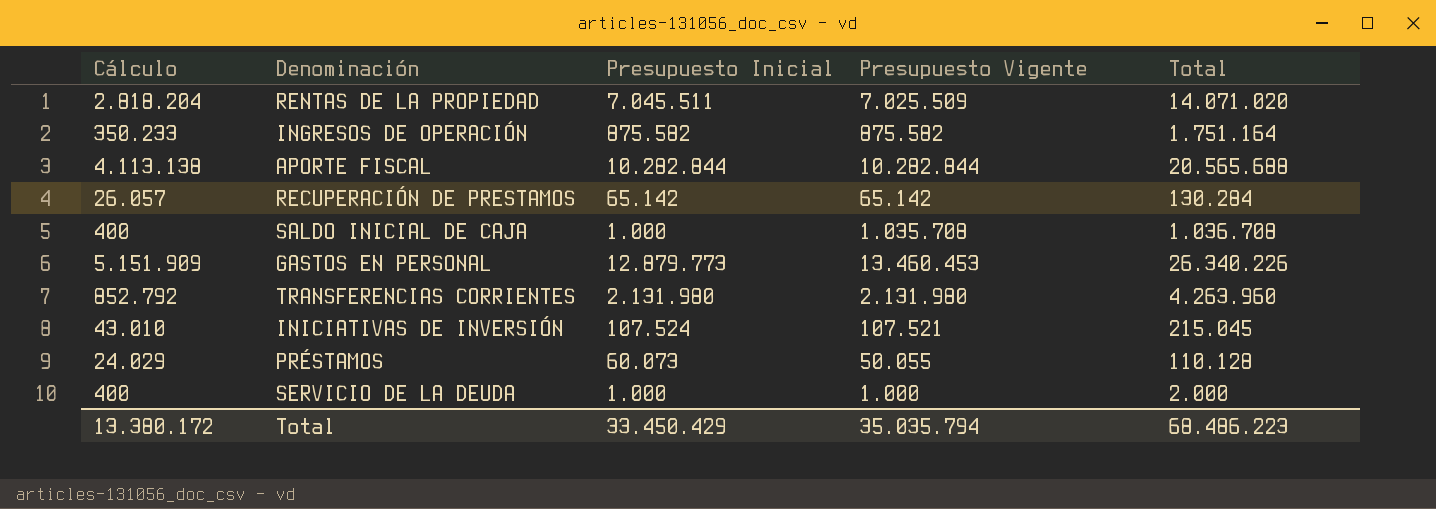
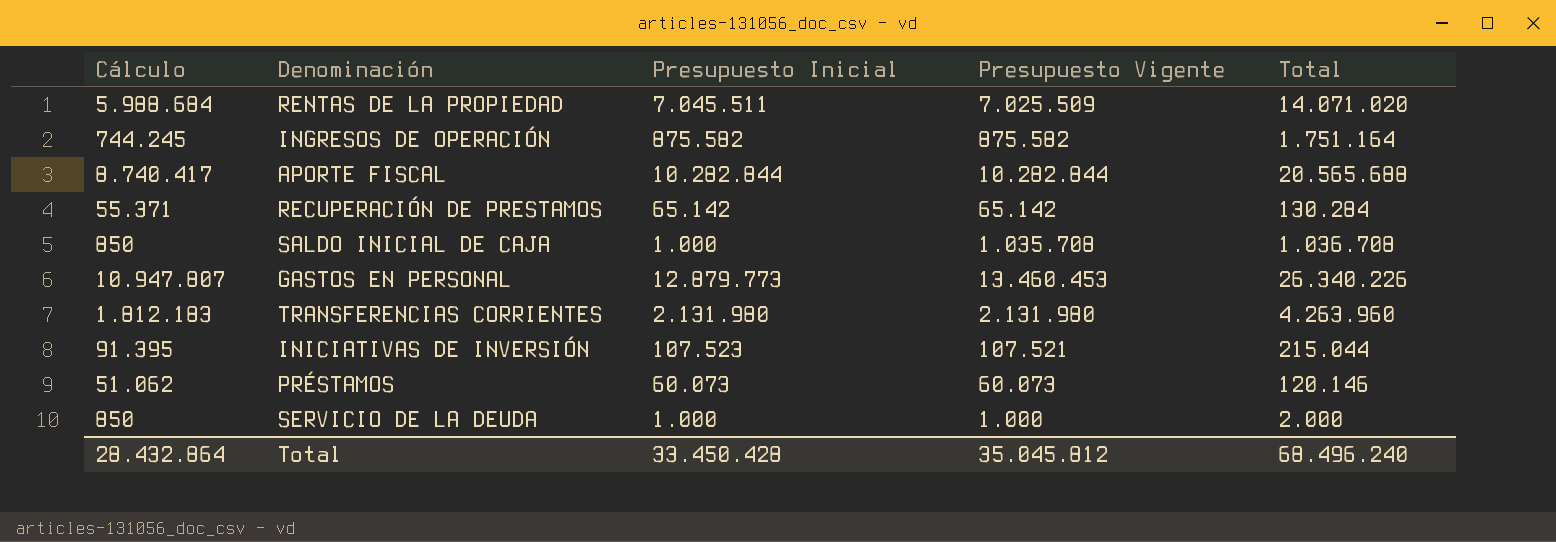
column Cálculo | formula: [Presupuesto Inicial] * 0,4 -> [Presupuesto Inicial] * 0,85
INICIATIVAS DE INVERSIÓN | Presupuesto Inicial: 107.524 -> 107.523
INICIATIVAS DE INVERSIÓN | Total: 215.045 -> 215.044
PRÉSTAMOS | Presupuesto Vigente: 50.055 -> 60.073
PRÉSTAMOS | Total: 110.128 -> 120.146
Total | Cálculo: 13.380.172 -> 28.432.864
Total | Presupuesto Inicial: 33.450.429 -> 33.450.428
Total | Presupuesto Vigente: 35.035.794 -> 35.045.812
Total | Total: 68.486.223 -> 68.496.240

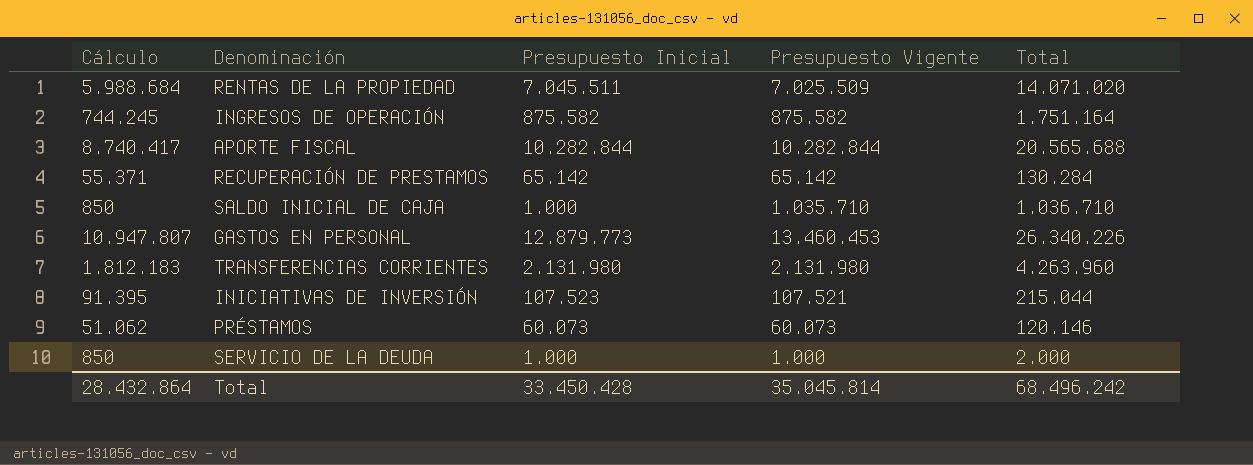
SALDO INICIAL DE CAJA | Presupuesto Vigente: 1.035.708 -> 1.035.710
SALDO INICIAL DE CAJA | Total: 1.036.708 -> 1.036.710
Total | Presupuesto Vigente: 35.045.812 -> 35.045.814
Total | Total: 68.496.240 -> 68.496.242

